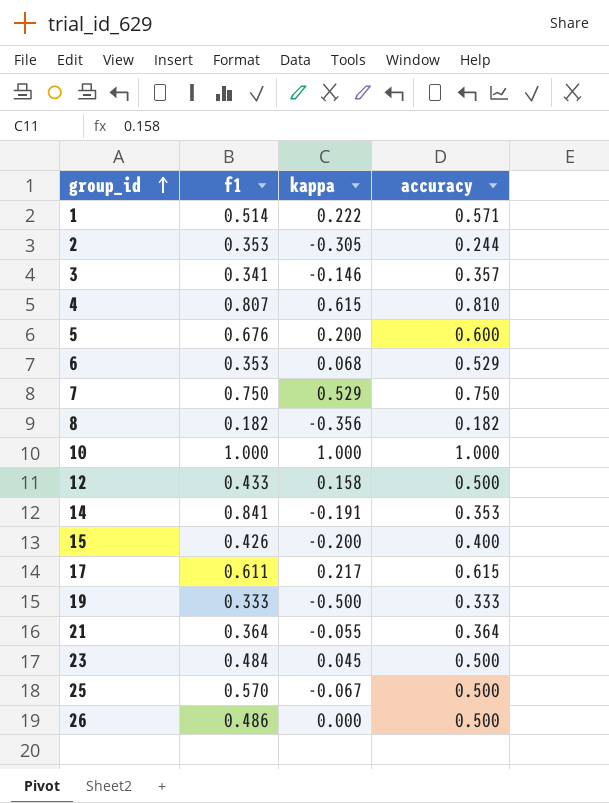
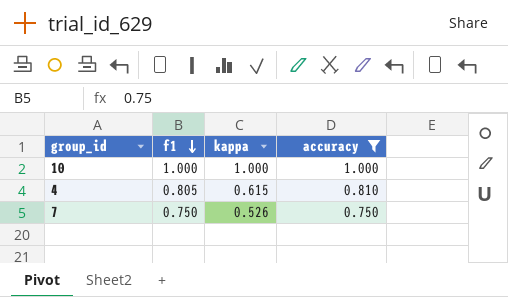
filter: none -> accuracy >= 0.750
row order: group_id ascending -> f1 descending
4 | f1: 0.807 -> 0.805
7 | kappa: 0.529 -> 0.526

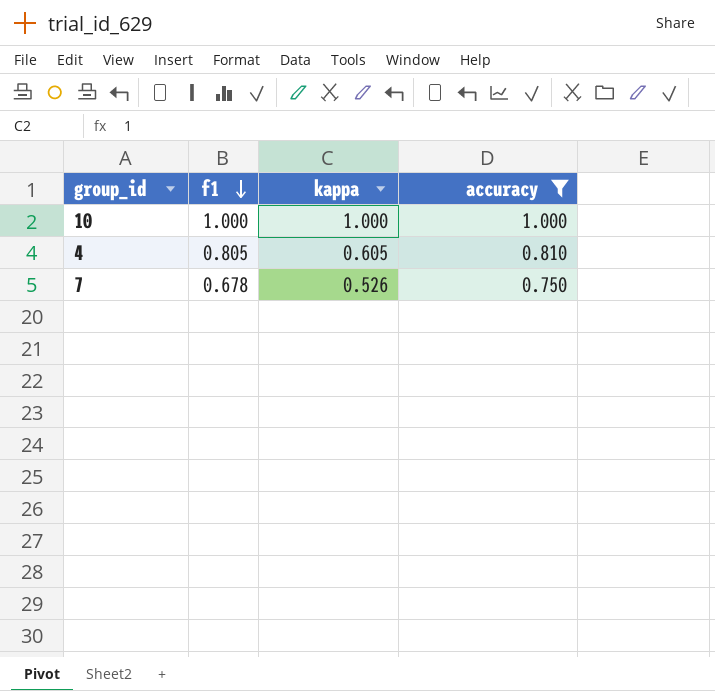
4 | kappa: 0.615 -> 0.605
7 | f1: 0.750 -> 0.678

